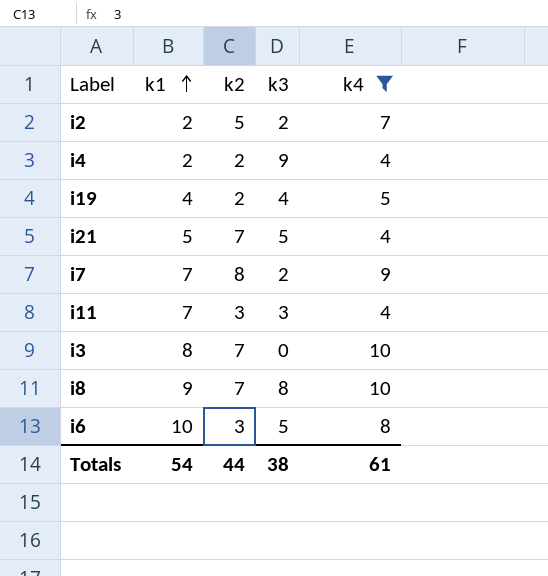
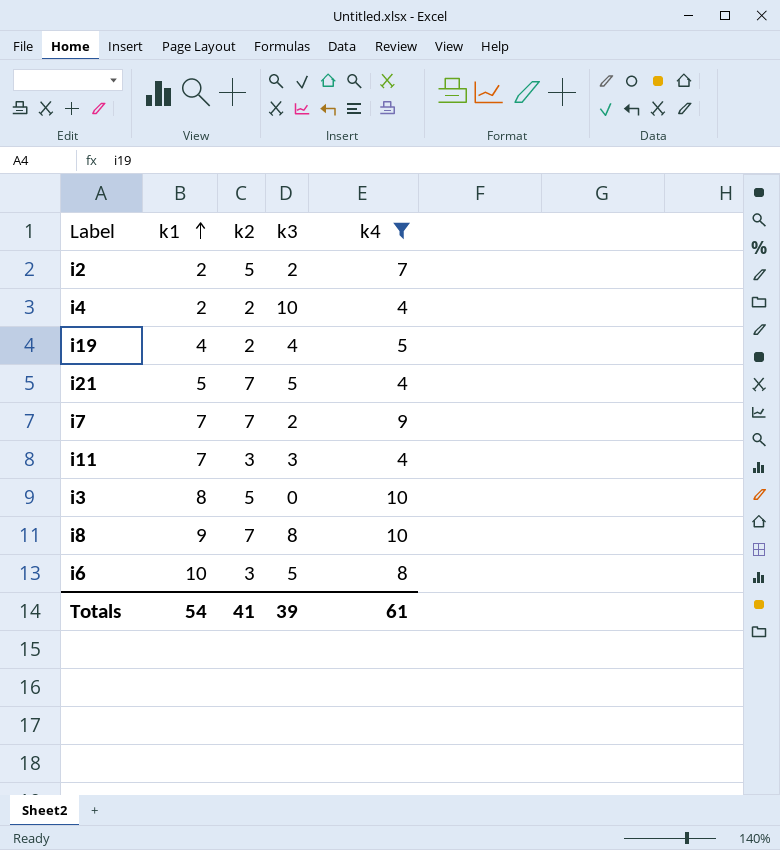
i4 | k3: 9 -> 10
i7 | k2: 8 -> 7
i3 | k2: 7 -> 5
Totals | k2: 44 -> 41
Totals | k3: 38 -> 39

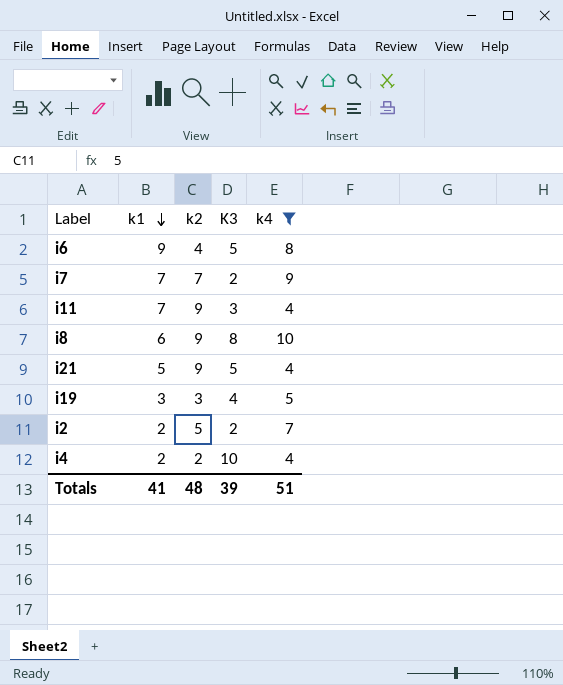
row order: k1 ascending -> k1 descending
column name: k3 -> K3
row i3: 8 | 5 | 0 | 10 -> none
i6 | k1: 10 -> 9
i6 | k2: 3 -> 4
i11 | k2: 3 -> 9
i8 | k1: 9 -> 6
i8 | k2: 7 -> 9
i21 | k2: 7 -> 9
i19 | k1: 4 -> 3
i19 | k2: 2 -> 3
Totals | k1: 54 -> 41
Totals | k2: 41 -> 48
Totals | k4: 61 -> 51

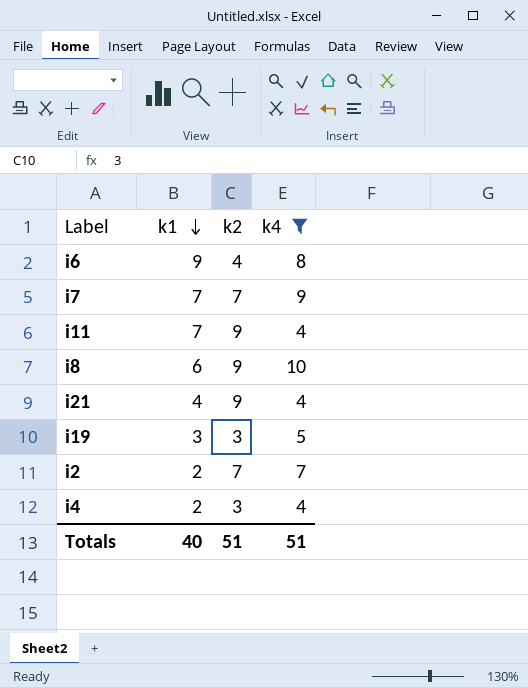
column K3 | position: 4 -> none
i21 | k1: 5 -> 4
i2 | k2: 5 -> 7
i4 | k2: 2 -> 3
Totals | k1: 41 -> 40
Totals | k2: 48 -> 51

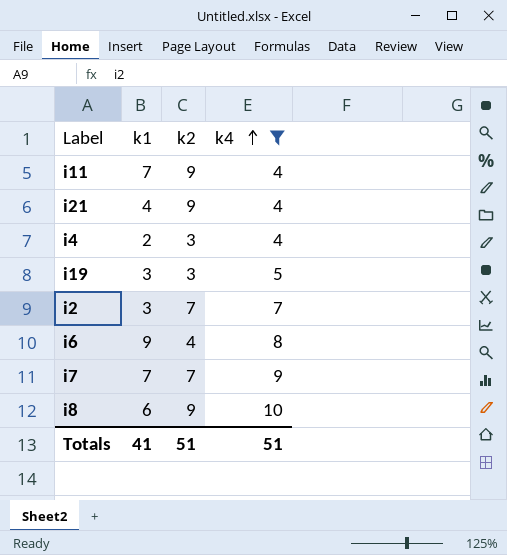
row order: k1 descending -> k4 ascending
i2 | k1: 2 -> 3
Totals | k1: 40 -> 41

